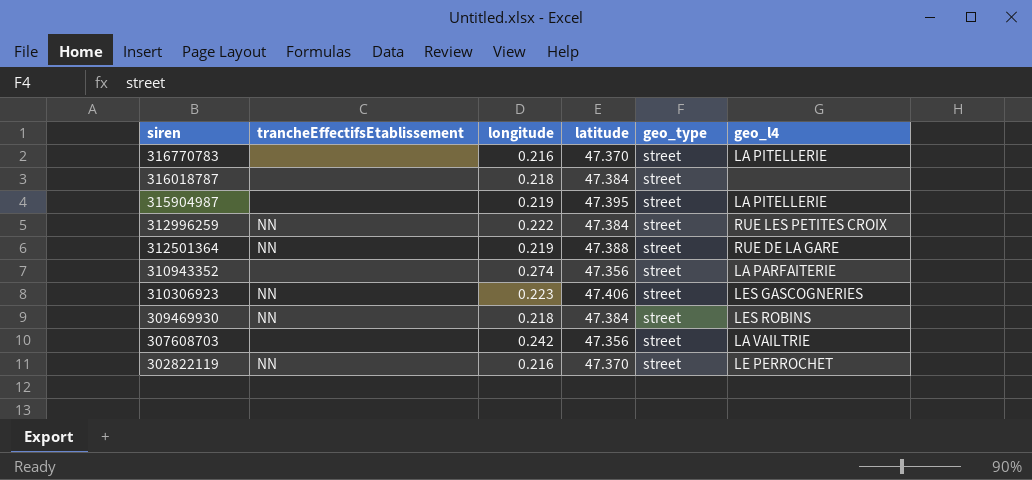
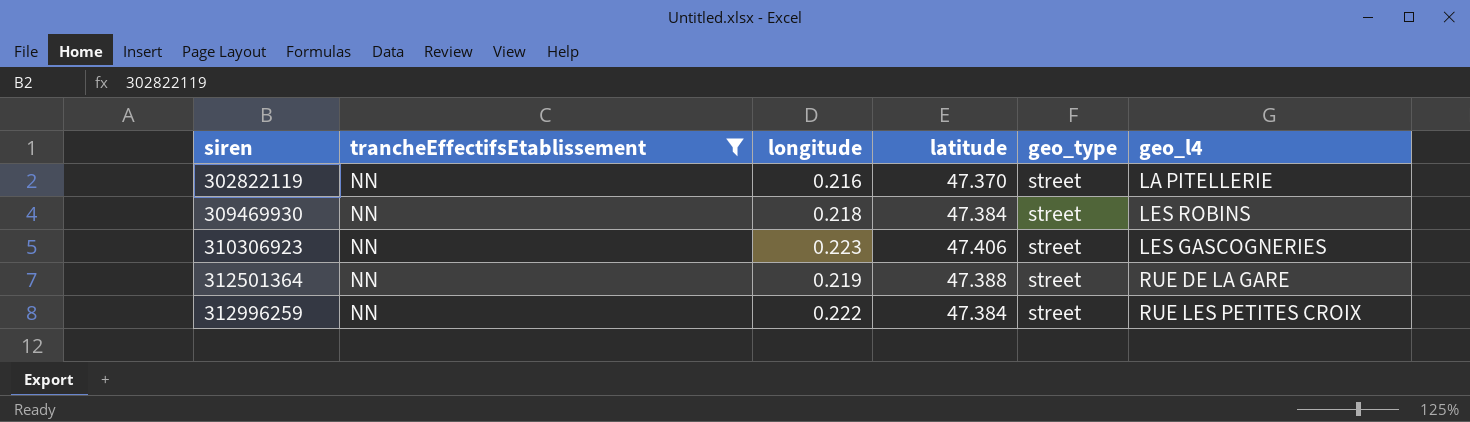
filter: none -> trancheEffectifsEtablissement = NN
row order: siren descending -> siren ascending
302822119 | geo_l4: LE PERROCHET -> LA PITELLERIE

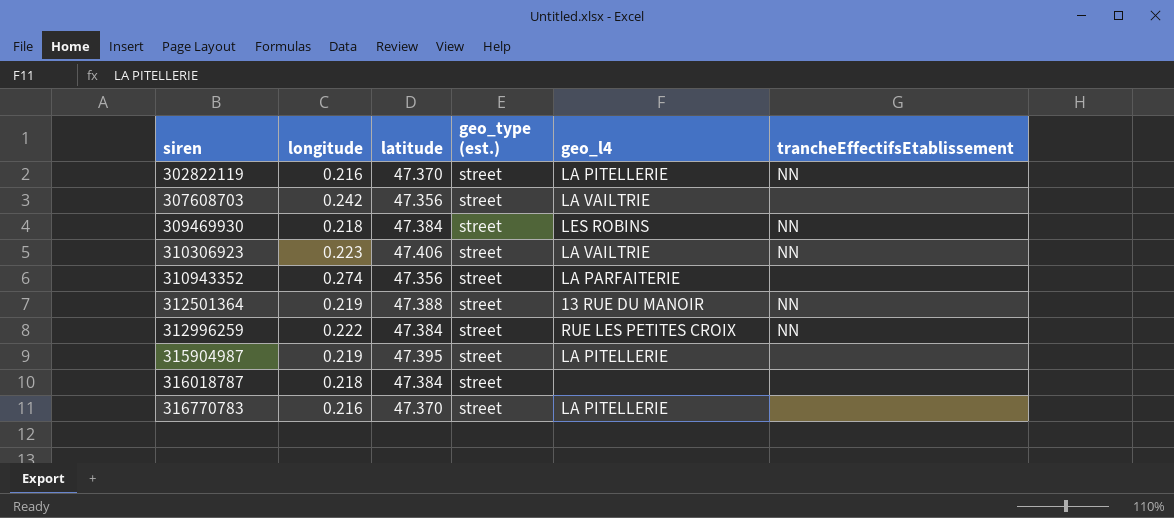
filter: trancheEffectifsEtablissement = NN -> none
column name: geo_type -> geo_type (est.)
column trancheEffectifsEtablissement | position: 2 -> 6
310306923 | geo_l4: LES GASCOGNERIES -> LA VAILTRIE
312501364 | geo_l4: RUE DE LA GARE -> 13 RUE DU MANOIR

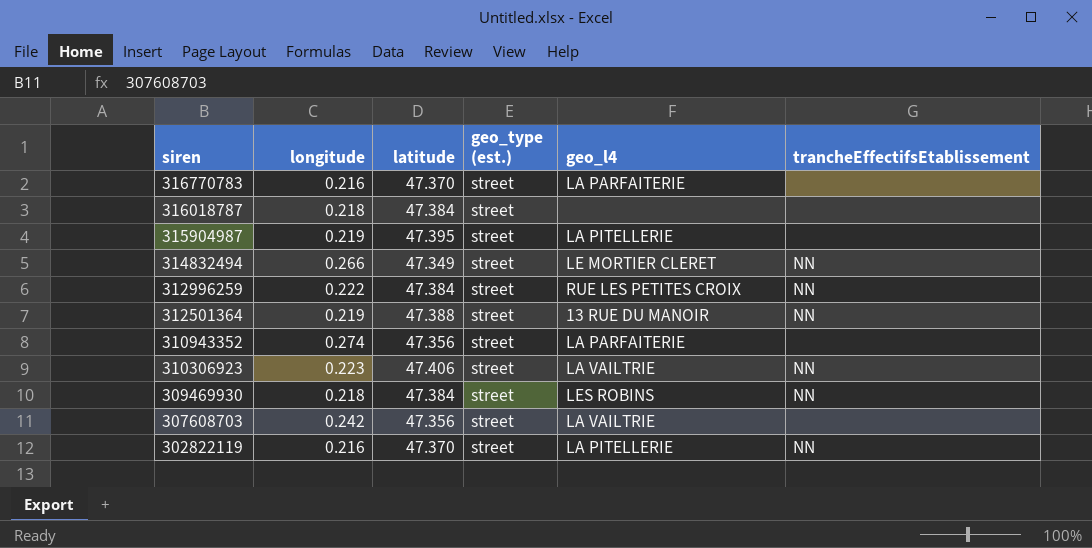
row order: siren ascending -> siren descending
316770783 | geo_l4: LA PITELLERIE -> LA PARFAITERIE
row 314832494: none -> 0.266 | 47.349 | street | LE MORTIER CLERET | NN

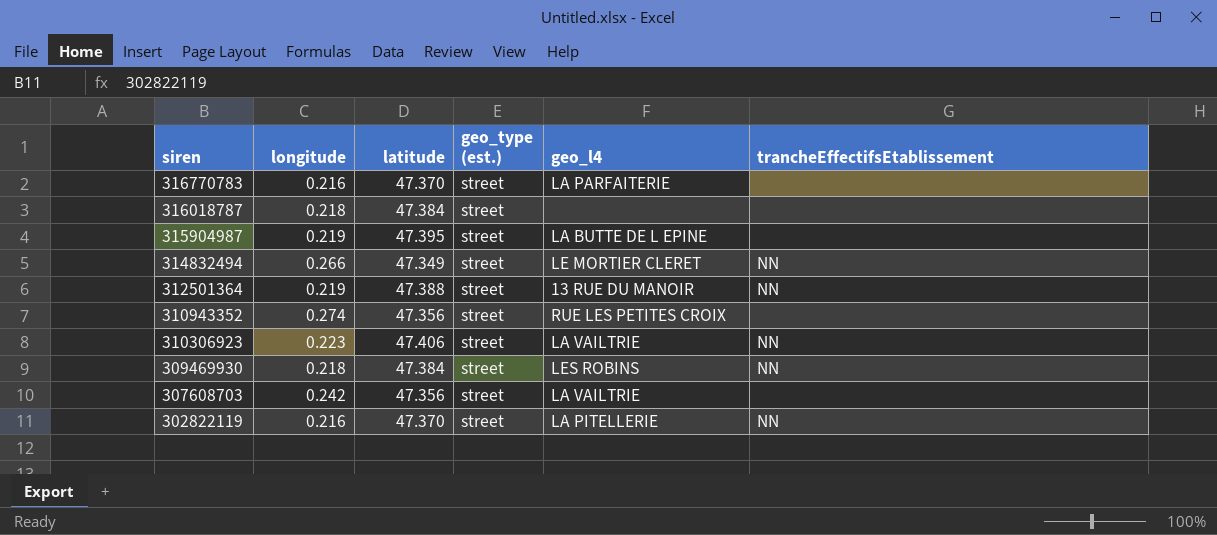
row 312996259: 0.222 | 47.384 | street | RUE LES PETITES CROIX | NN -> none
315904987 | geo_l4: LA PITELLERIE -> LA BUTTE DE L EPINE
310943352 | geo_l4: LA PARFAITERIE -> RUE LES PETITES CROIX

